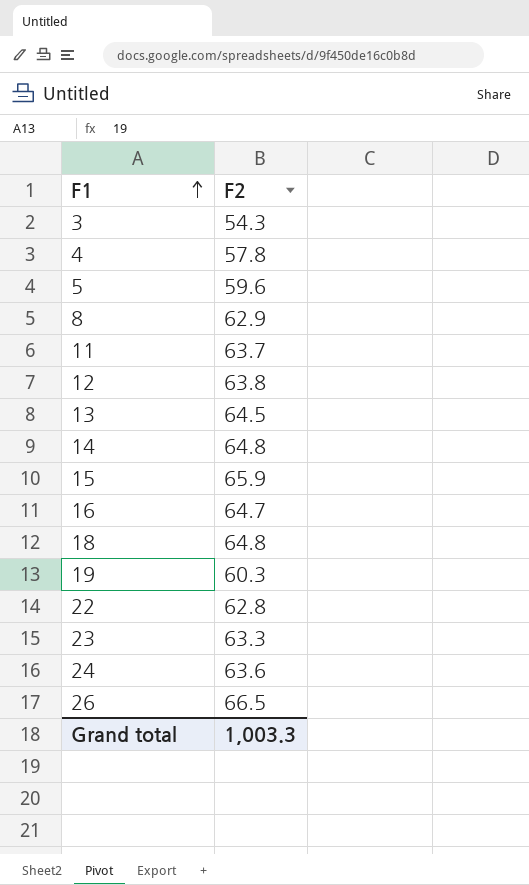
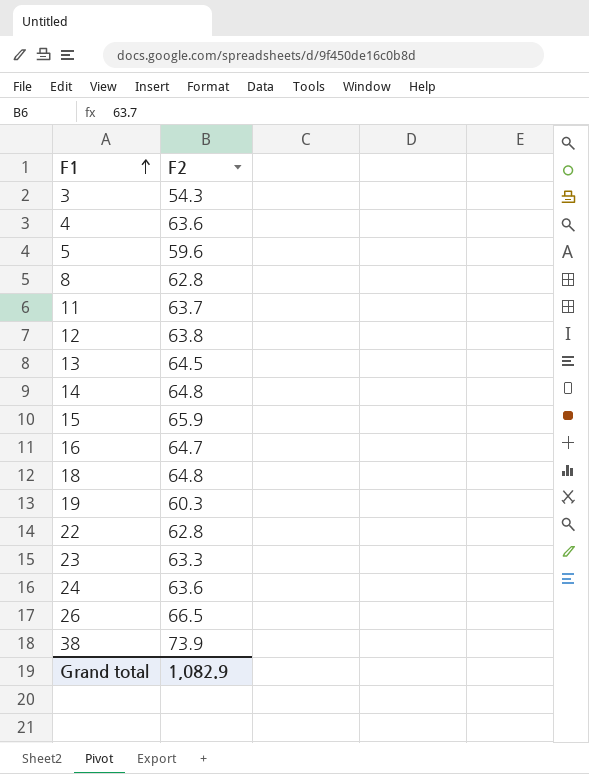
4 | F2: 57.8 -> 63.6
8 | F2: 62.9 -> 62.8
row 38: none -> 73.9
Grand total | F2: 1,003.3 -> 1,082.9

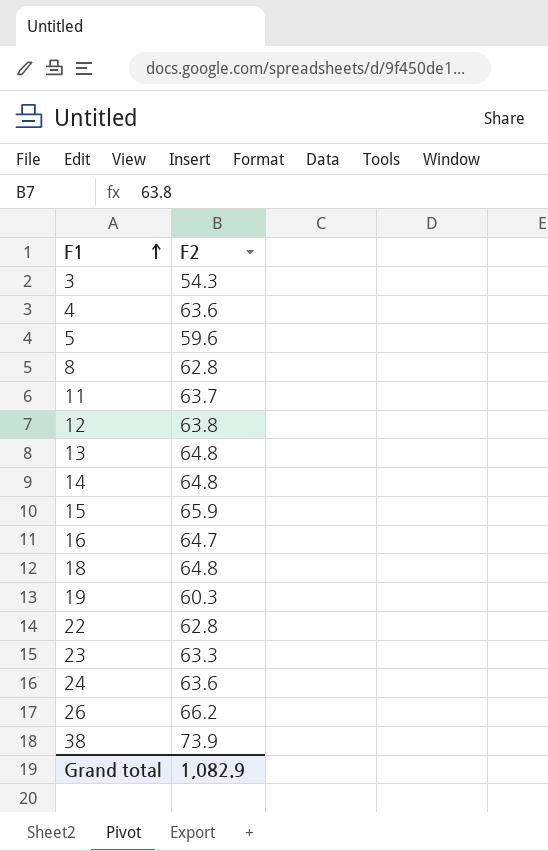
13 | F2: 64.5 -> 64.8
26 | F2: 66.5 -> 66.2

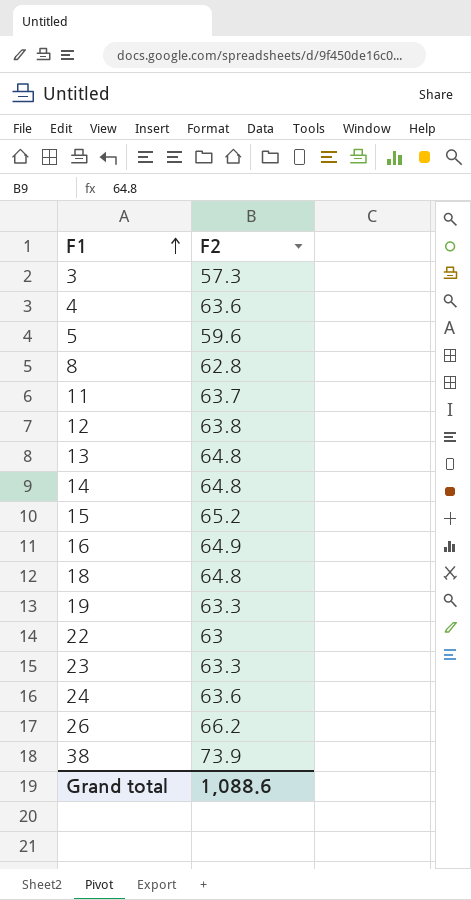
3 | F2: 54.3 -> 57.3
15 | F2: 65.9 -> 65.2
16 | F2: 64.7 -> 64.9
19 | F2: 60.3 -> 63.3
22 | F2: 62.8 -> 63
Grand total | F2: 1,082.9 -> 1,088.6

